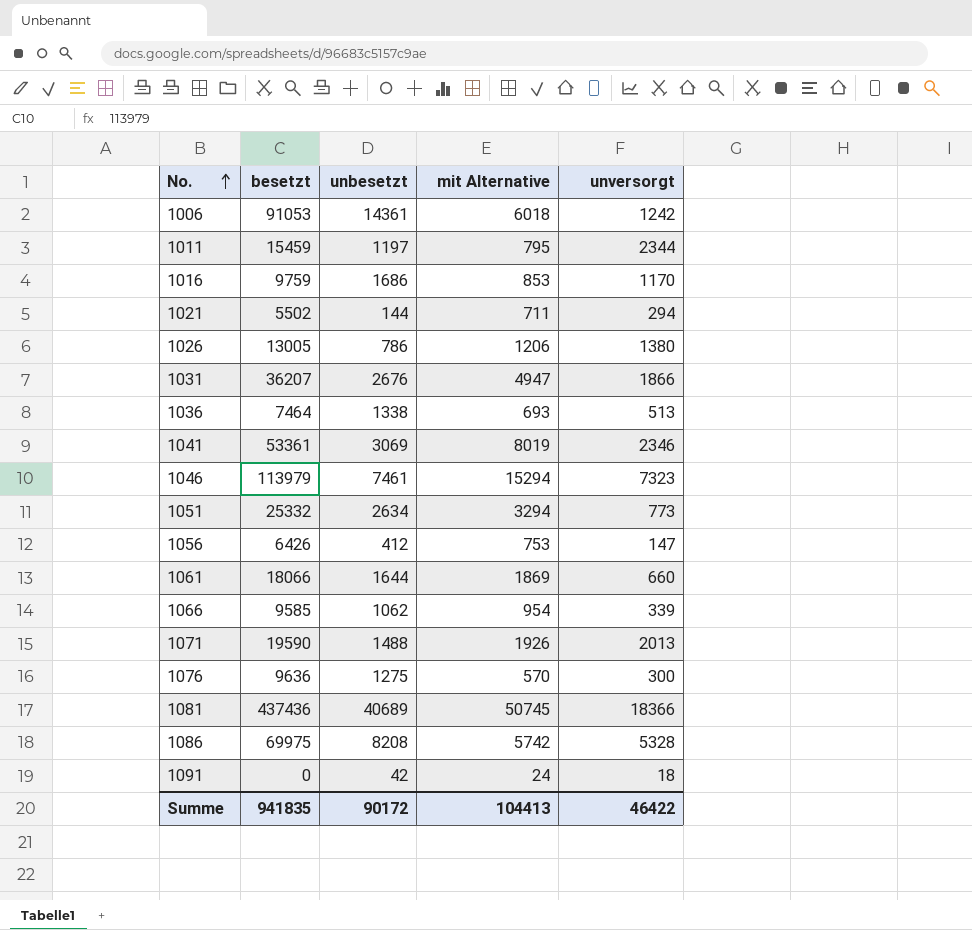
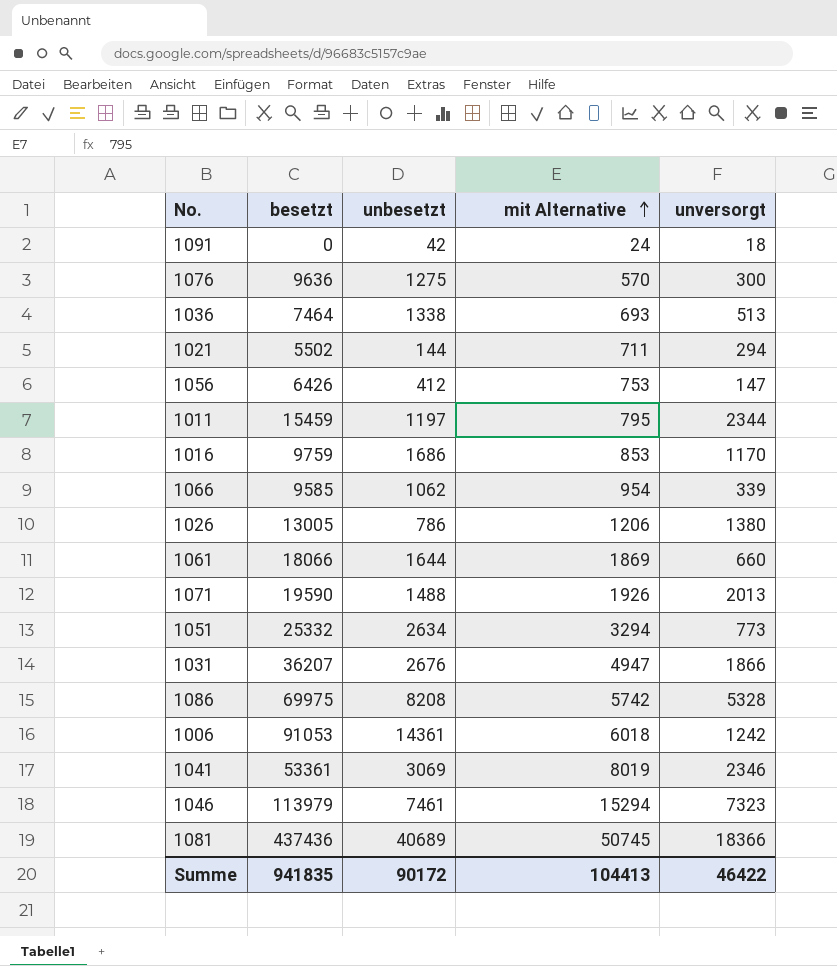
row order: No. ascending -> mit Alternative ascending

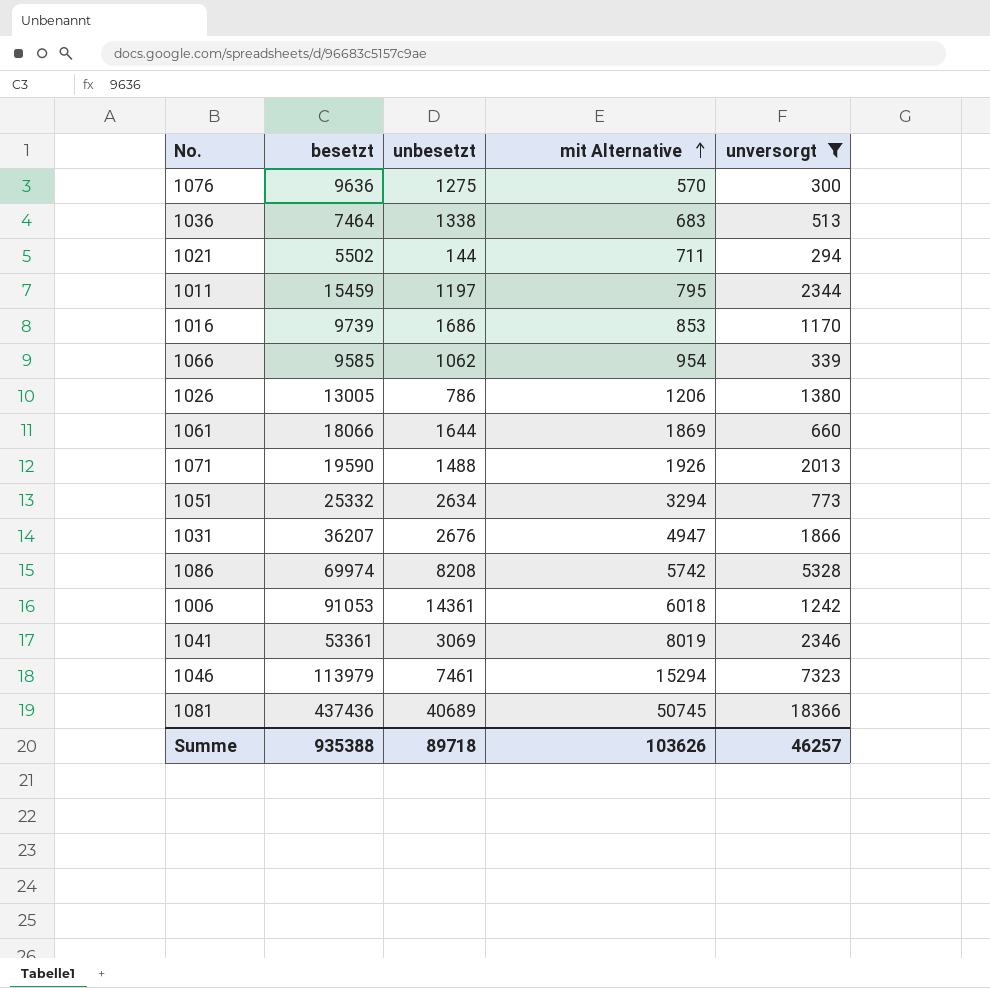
filter: none -> unversorgt >= 294
1036 | mit Alternative: 693 -> 683
1016 | besetzt: 9759 -> 9739
1086 | besetzt: 69975 -> 69974
Summe | besetzt: 941835 -> 935388
Summe | unbesetzt: 90172 -> 89718
Summe | mit Alternative: 104413 -> 103626
Summe | unversorgt: 46422 -> 46257

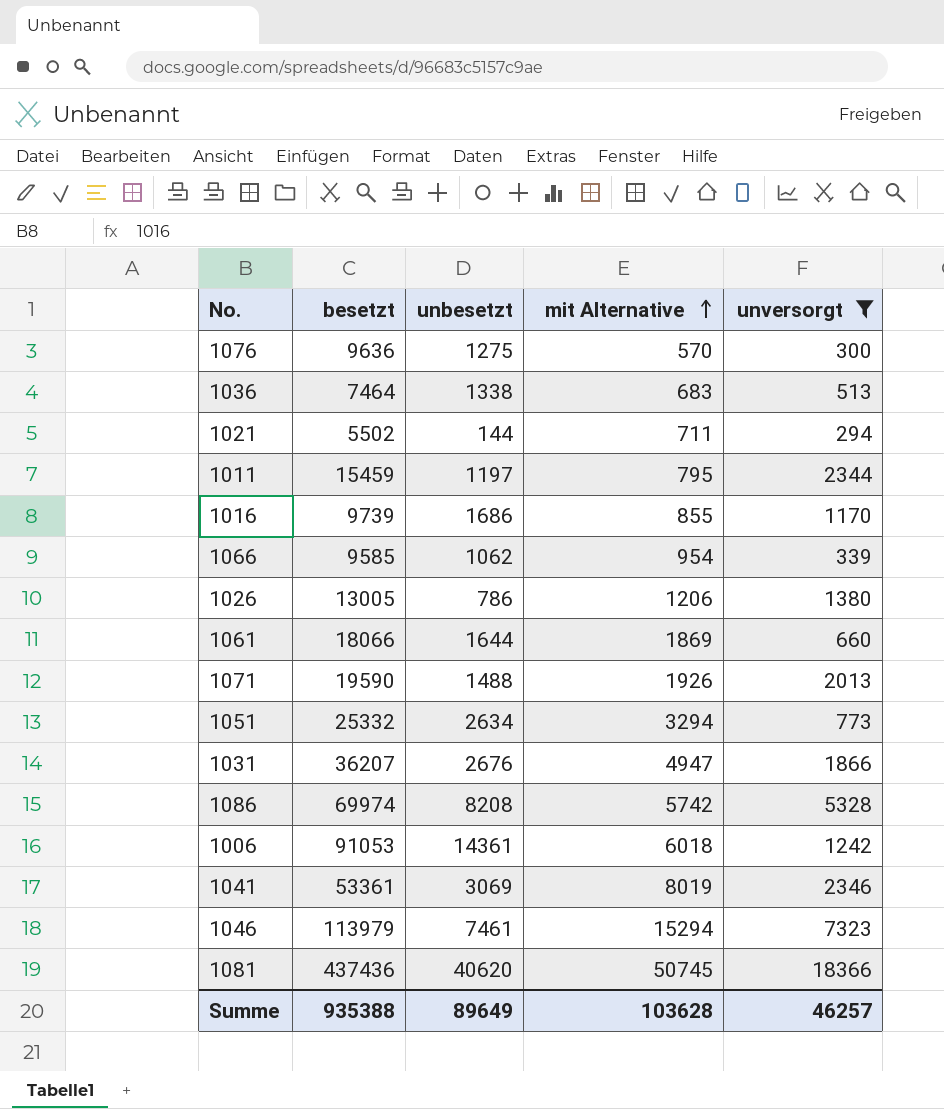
1016 | mit Alternative: 853 -> 855
1081 | unbesetzt: 40689 -> 40620
Summe | unbesetzt: 89718 -> 89649
Summe | mit Alternative: 103626 -> 103628

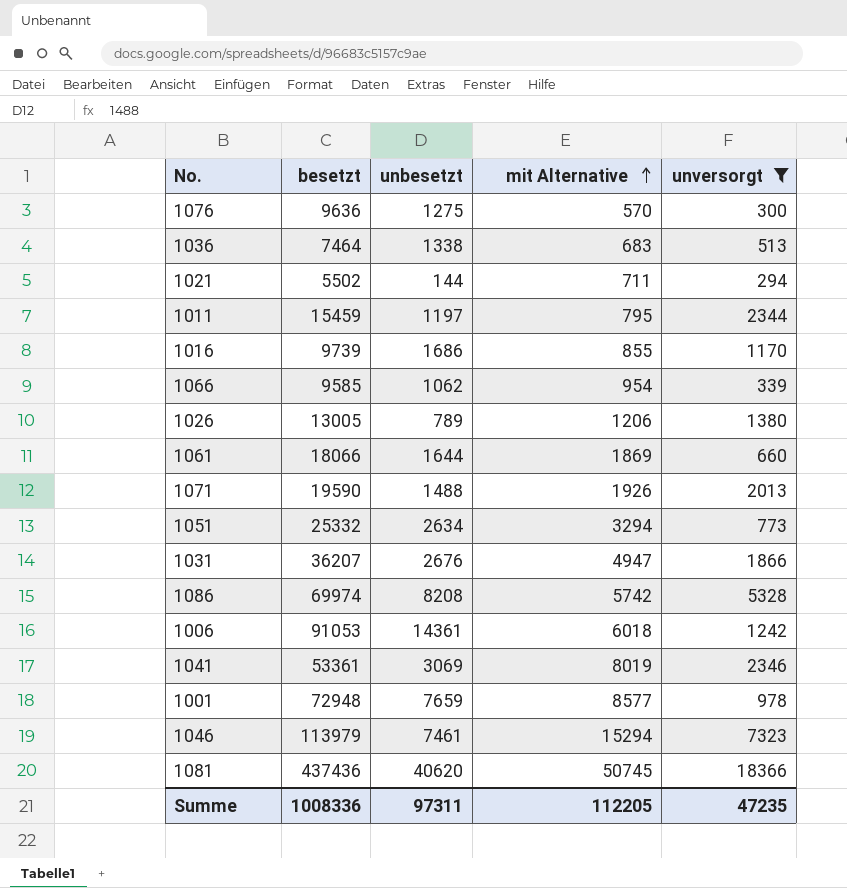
1026 | unbesetzt: 786 -> 789
row 1001: none -> 72948 | 7659 | 8577 | 978
Summe | besetzt: 935388 -> 1008336
Summe | unbesetzt: 89649 -> 97311
Summe | mit Alternative: 103628 -> 112205
Summe | unversorgt: 46257 -> 47235

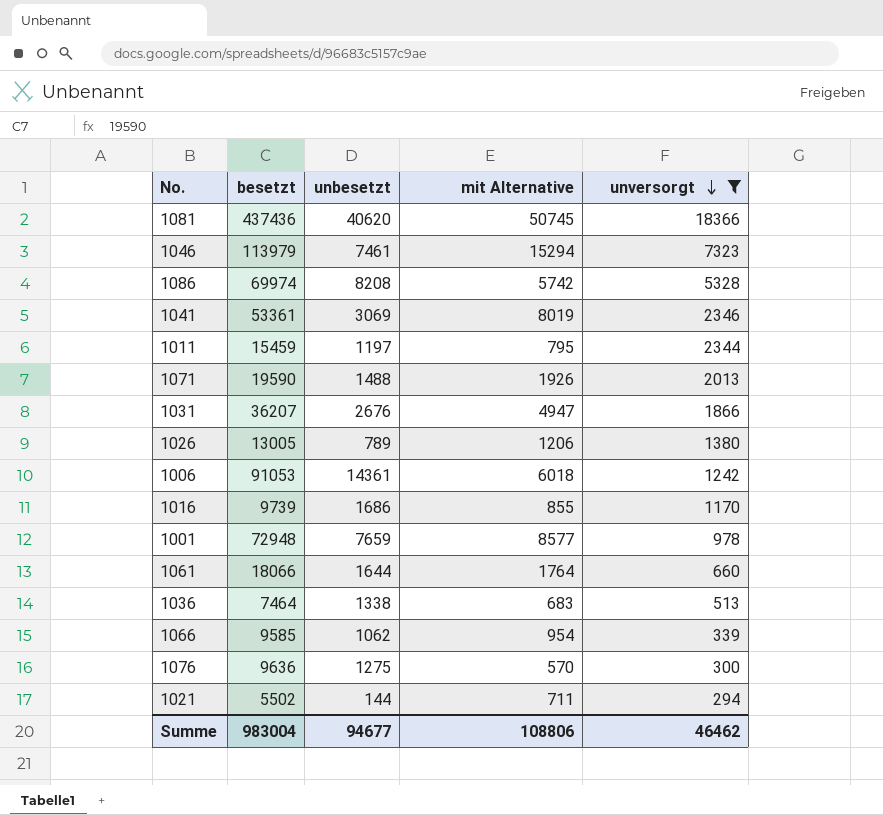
row order: mit Alternative ascending -> unversorgt descending
row 1051: 25332 | 2634 | 3294 | 773 -> none
1061 | mit Alternative: 1869 -> 1764
Summe | besetzt: 1008336 -> 983004
Summe | unbesetzt: 97311 -> 94677
Summe | mit Alternative: 112205 -> 108806
Summe | unversorgt: 47235 -> 46462

